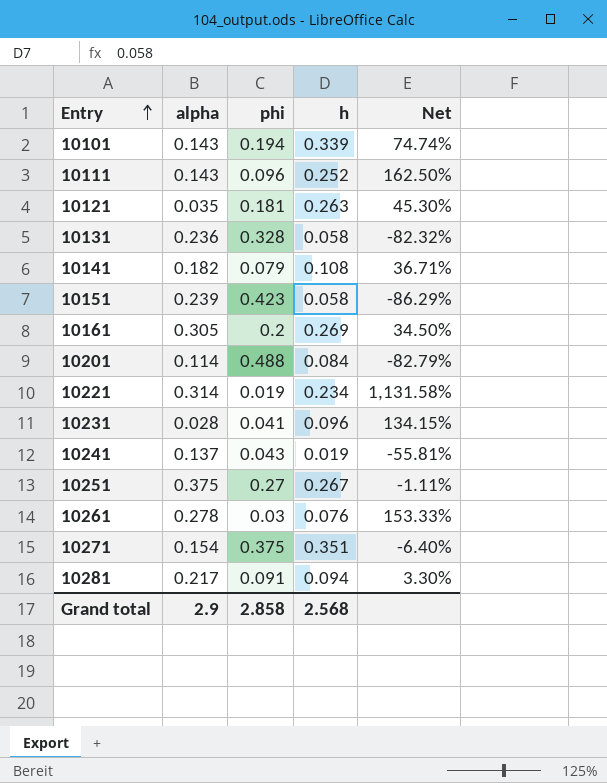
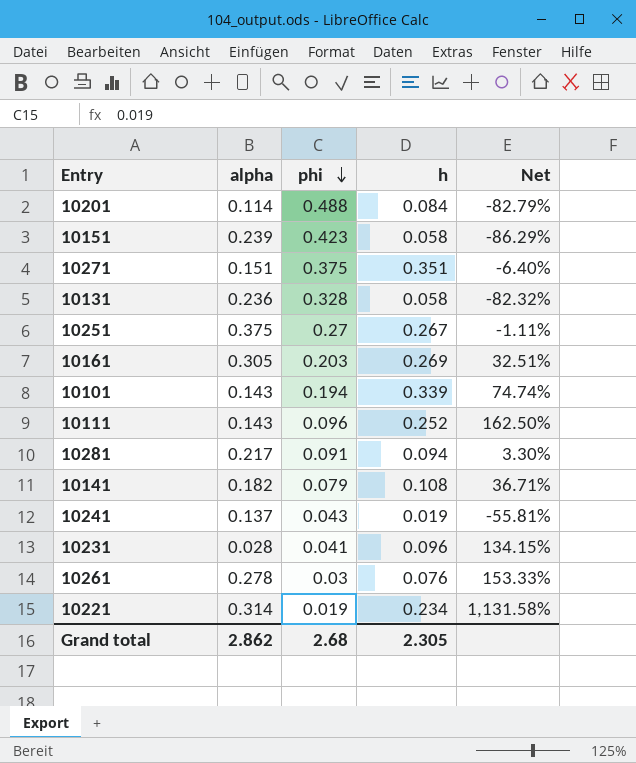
row order: Entry ascending -> phi descending
row 10121: 0.035 | 0.181 | 0.263 | 45.30% -> none
10271 | alpha: 0.154 -> 0.151
10161 | phi: 0.2 -> 0.203
10161 | Net: 34.50% -> 32.51%
Grand total | alpha: 2.9 -> 2.862
Grand total | phi: 2.858 -> 2.68
Grand total | h: 2.568 -> 2.305

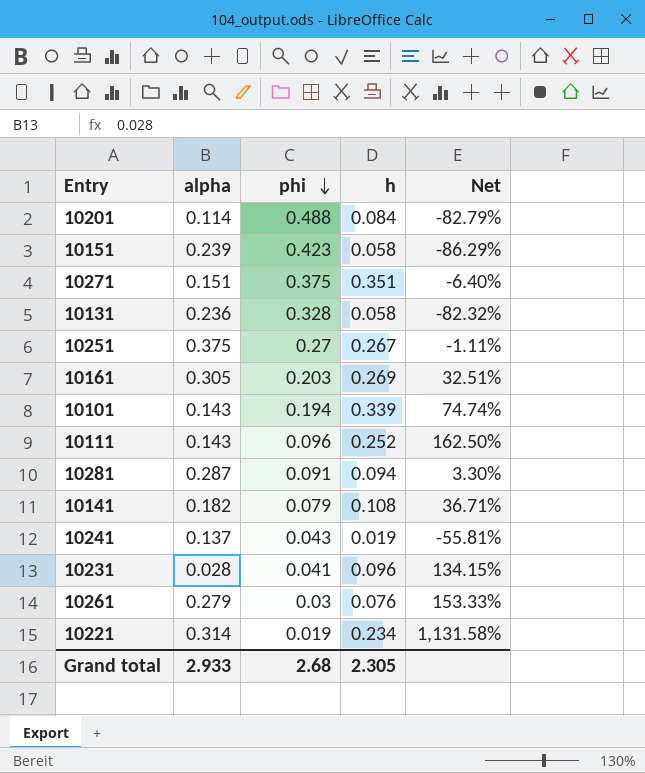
10281 | alpha: 0.217 -> 0.287
10261 | alpha: 0.278 -> 0.279
Grand total | alpha: 2.862 -> 2.933

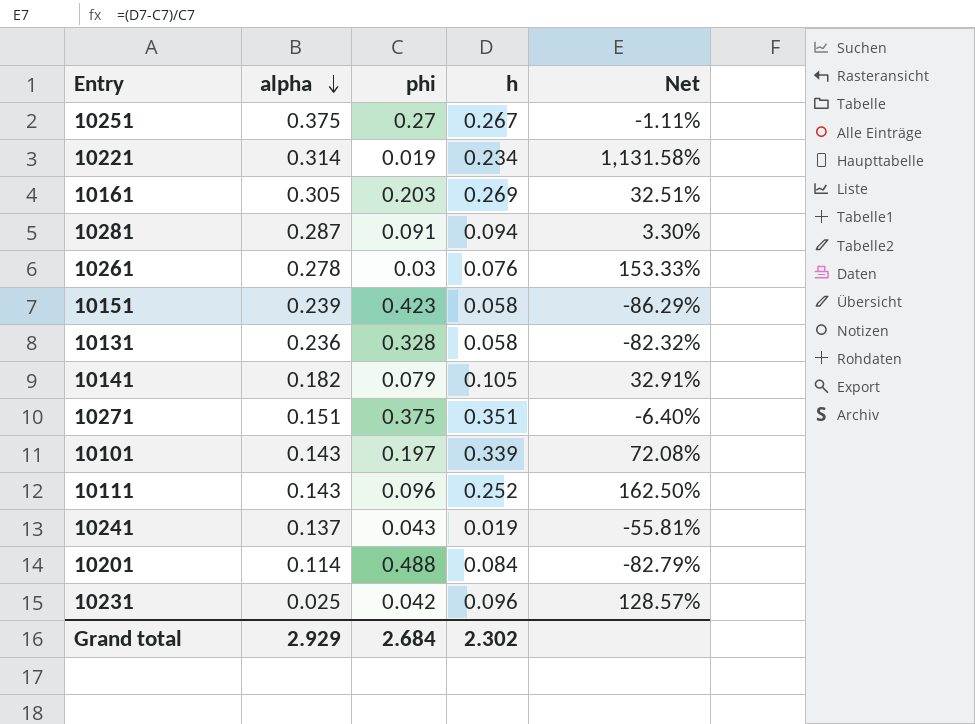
row order: phi descending -> alpha descending
10261 | alpha: 0.279 -> 0.278
10141 | h: 0.108 -> 0.105
10141 | Net: 36.71% -> 32.91%
10101 | phi: 0.194 -> 0.197
10101 | Net: 74.74% -> 72.08%
10231 | alpha: 0.028 -> 0.025
10231 | phi: 0.041 -> 0.042
10231 | Net: 134.15% -> 128.57%
Grand total | alpha: 2.933 -> 2.929
Grand total | phi: 2.68 -> 2.684
Grand total | h: 2.305 -> 2.302

